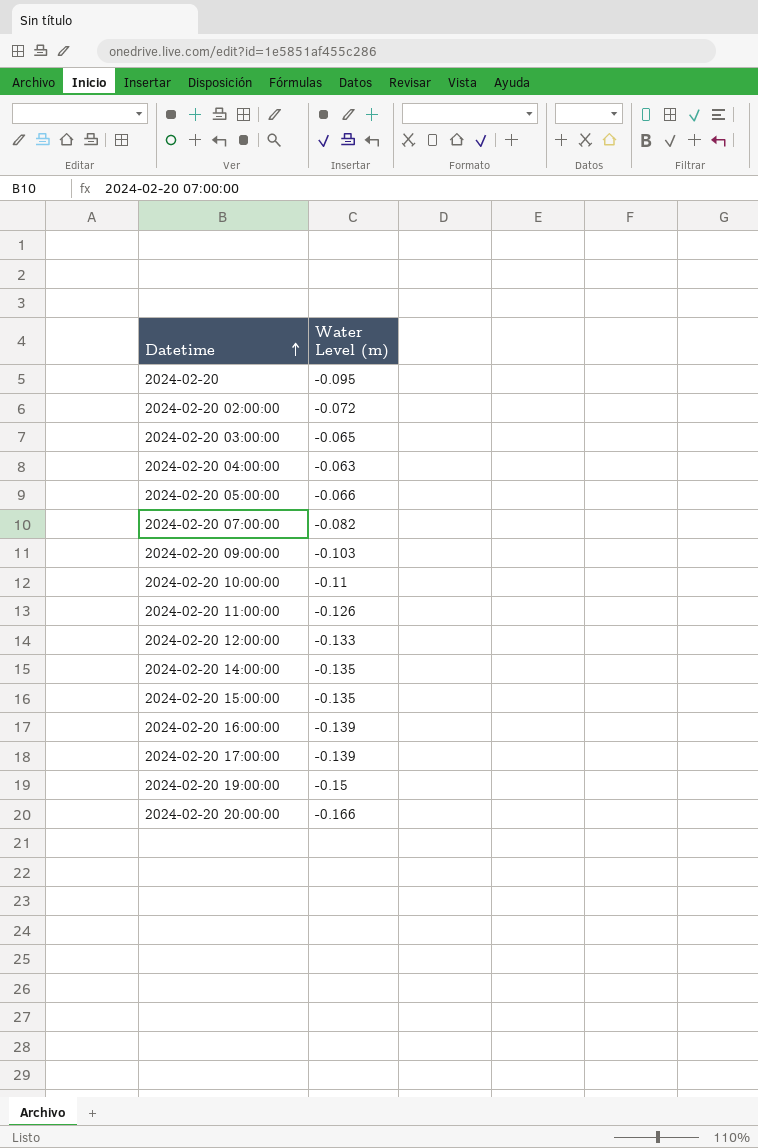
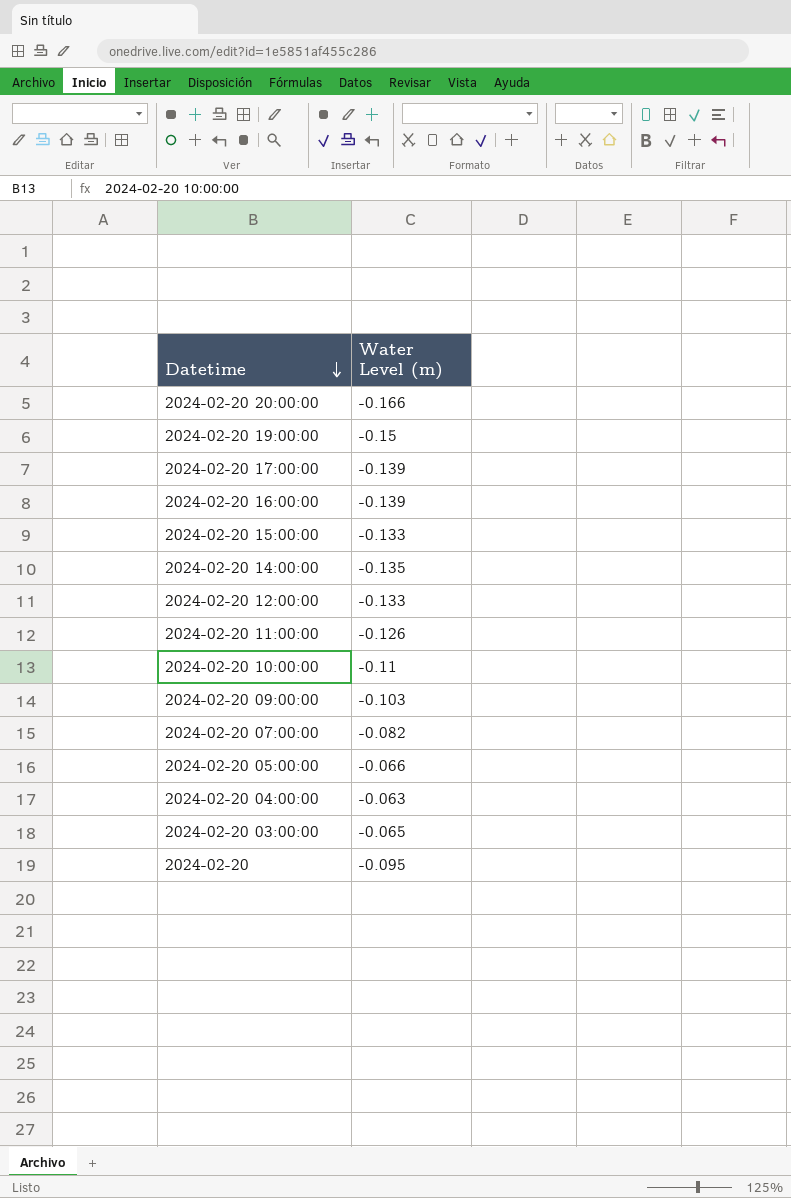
row order: Datetime ascending -> Datetime descending
row 2024-02-20 02:00:00: -0.072 -> none
2024-02-20 15:00:00 | Water Level (m): -0.135 -> -0.133

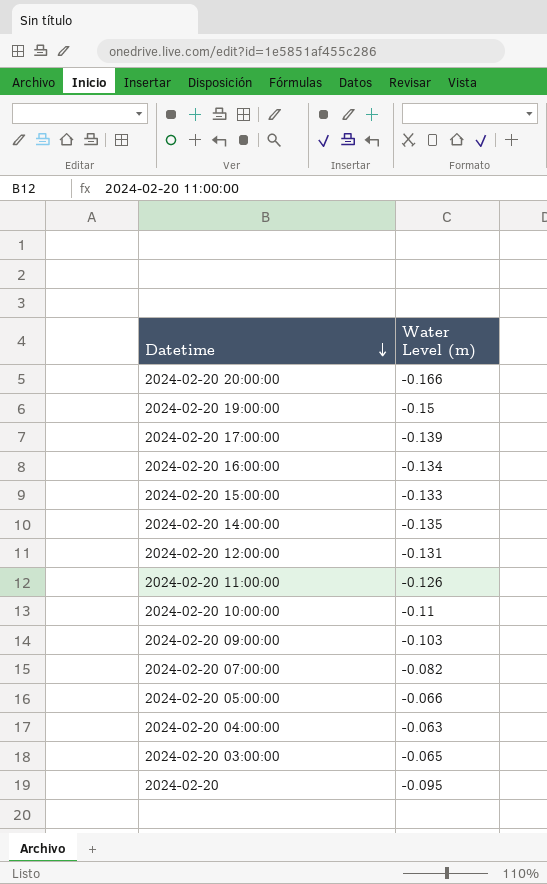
2024-02-20 16:00:00 | Water Level (m): -0.139 -> -0.134
2024-02-20 12:00:00 | Water Level (m): -0.133 -> -0.131

